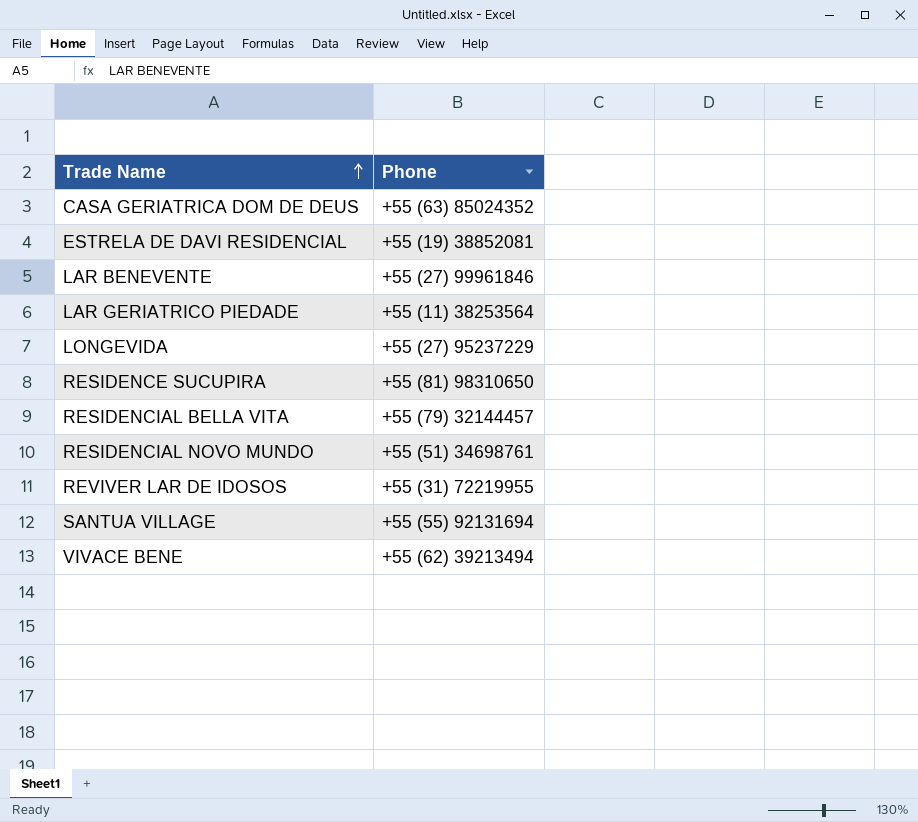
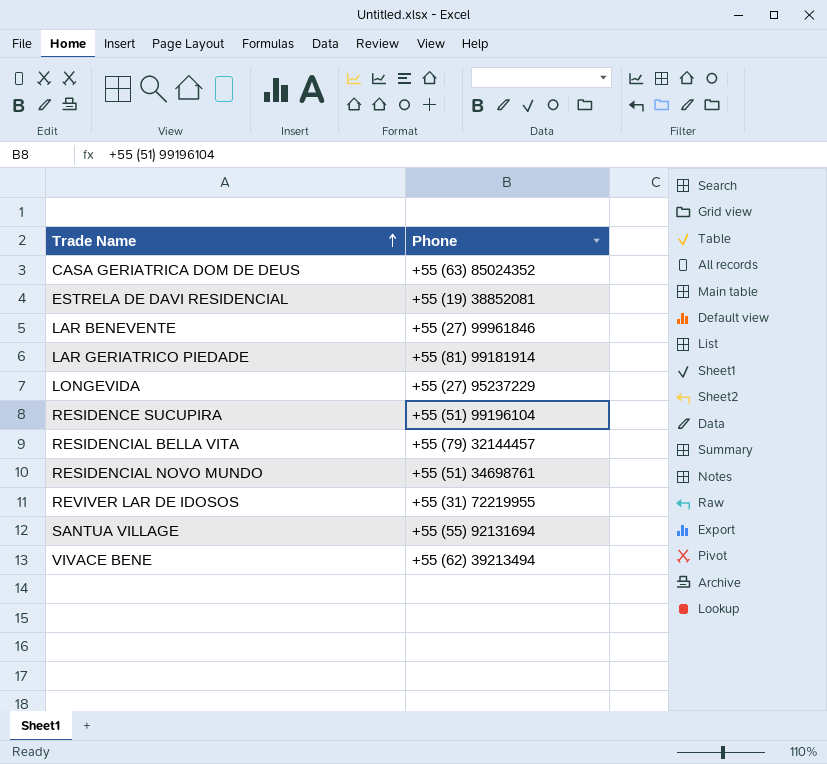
LAR GERIATRICO PIEDADE | Phone: +55 (11) 38253564 -> +55 (81) 99181914
RESIDENCE SUCUPIRA | Phone: +55 (81) 98310650 -> +55 (51) 99196104

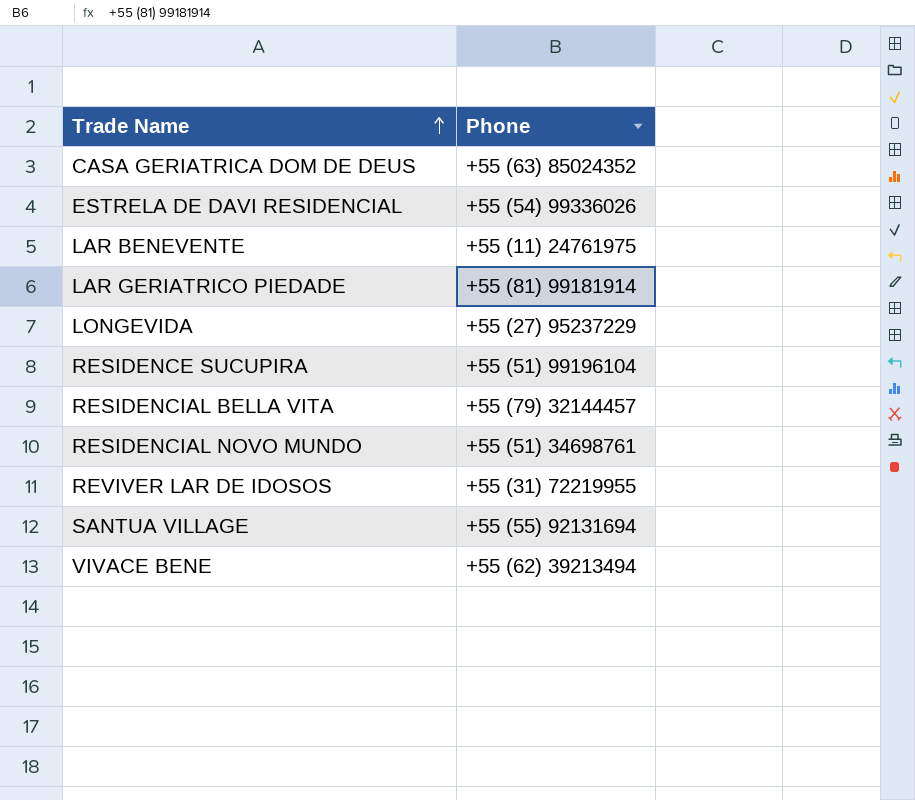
ESTRELA DE DAVI RESIDENCIAL | Phone: +55 (19) 38852081 -> +55 (54) 99336026
LAR BENEVENTE | Phone: +55 (27) 99961846 -> +55 (11) 24761975

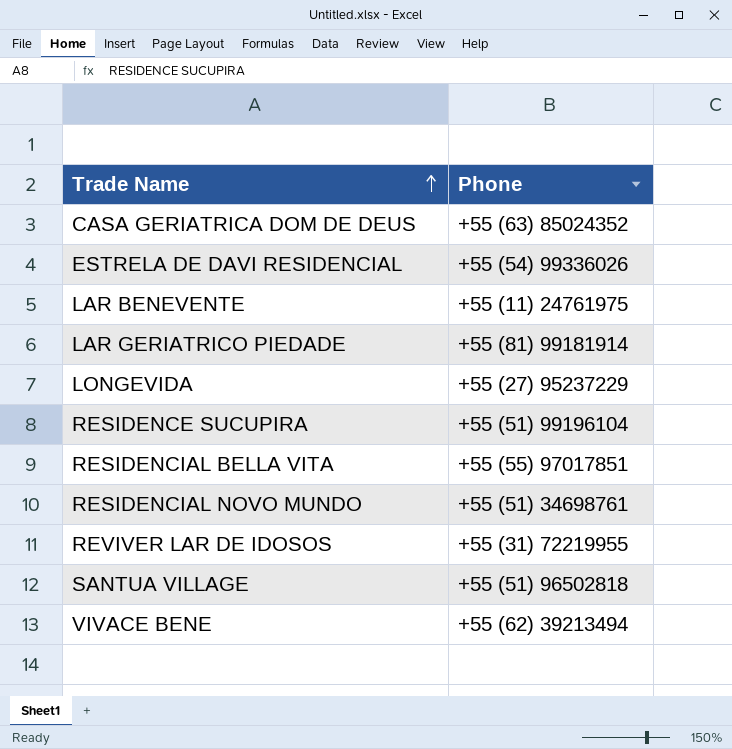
RESIDENCIAL BELLA VITA | Phone: +55 (79) 32144457 -> +55 (55) 97017851
SANTUA VILLAGE | Phone: +55 (55) 92131694 -> +55 (51) 96502818

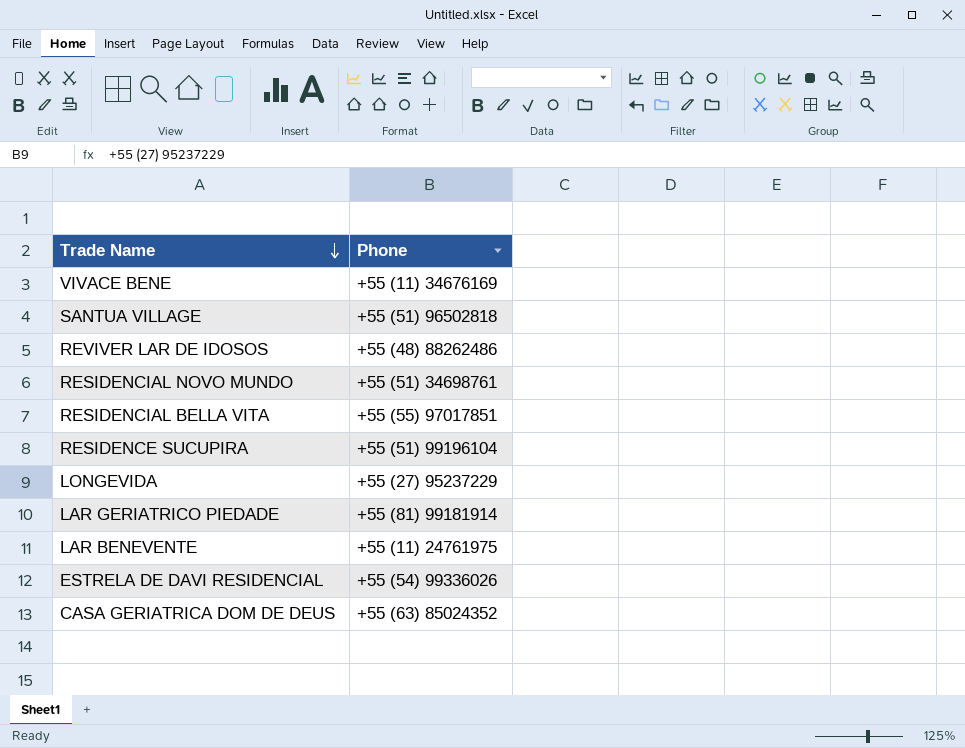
row order: Trade Name ascending -> Trade Name descending
VIVACE BENE | Phone: +55 (62) 39213494 -> +55 (11) 34676169
REVIVER LAR DE IDOSOS | Phone: +55 (31) 72219955 -> +55 (48) 88262486

